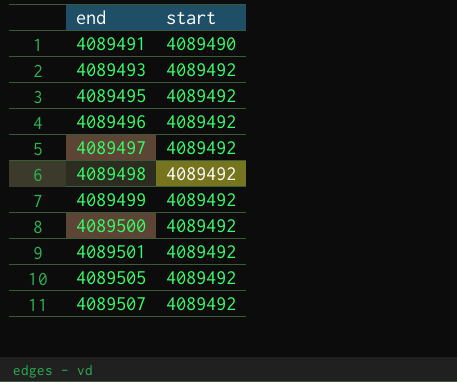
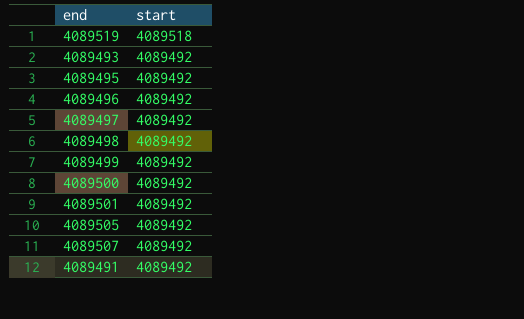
row order: end ascending -> start descending
row 4089519: none -> 4089518
4089491 | start: 4089490 -> 4089492

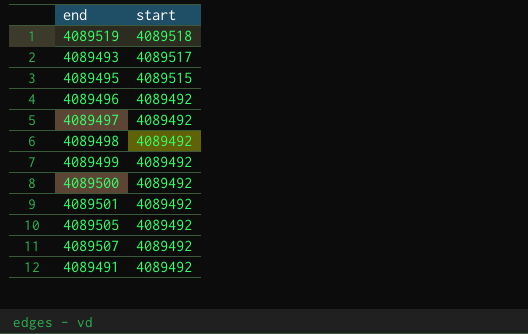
4089493 | start: 4089492 -> 4089517
4089495 | start: 4089492 -> 4089515

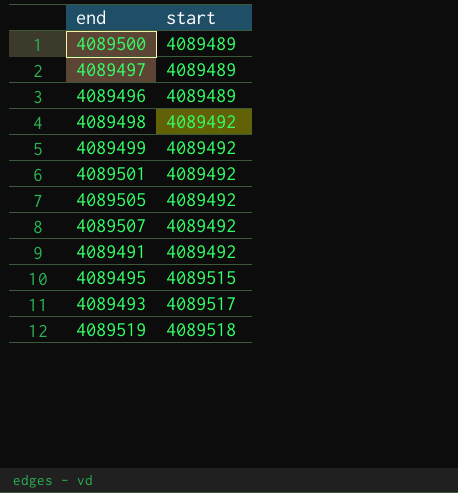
row order: start descending -> start ascending
4089500 | start: 4089492 -> 4089489
4089497 | start: 4089492 -> 4089489
4089496 | start: 4089492 -> 4089489

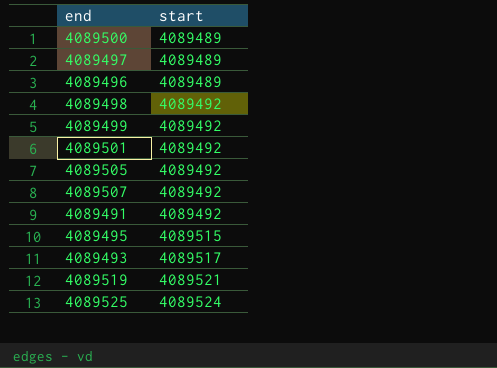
4089519 | start: 4089518 -> 4089521
row 4089525: none -> 4089524

